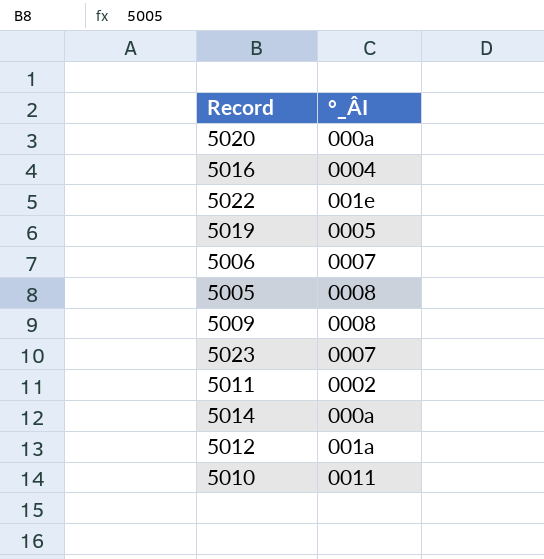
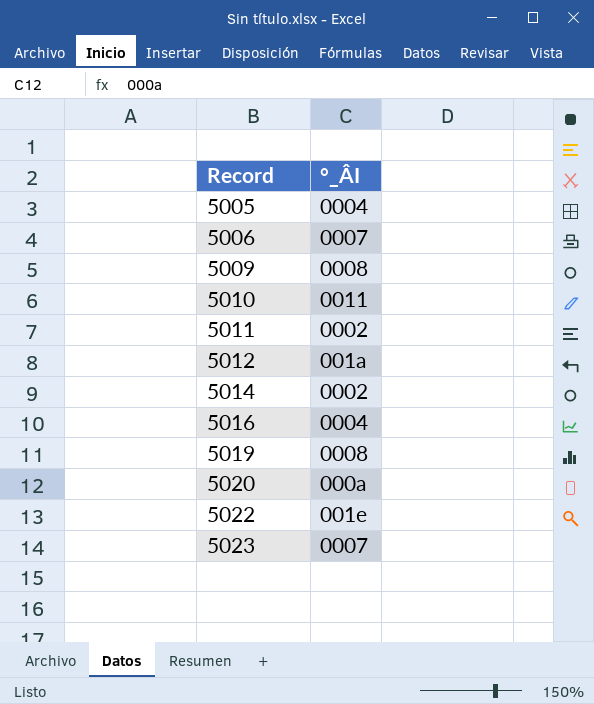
row order: none -> Record ascending
5005 | °_ÂI: 0008 -> 0004
5014 | °_ÂI: 000a -> 0002
5019 | °_ÂI: 0005 -> 0008

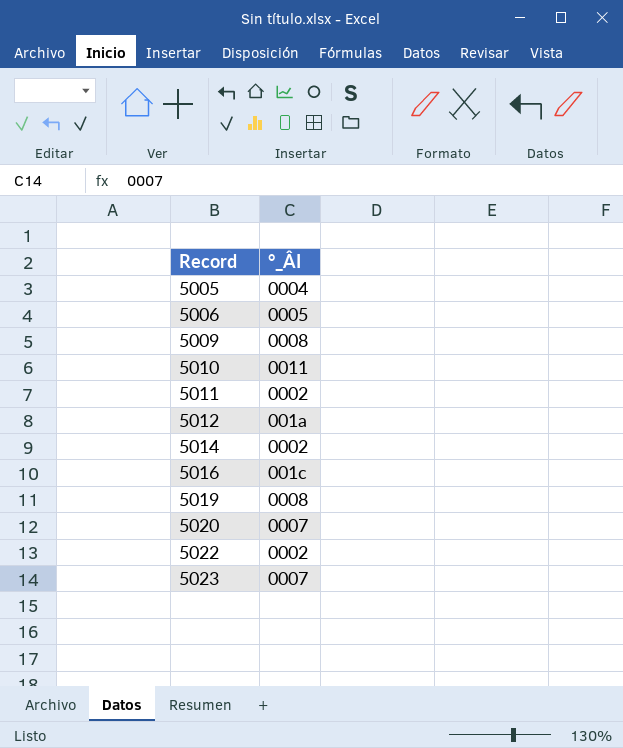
5006 | °_ÂI: 0007 -> 0005
5016 | °_ÂI: 0004 -> 001c
5020 | °_ÂI: 000a -> 0007
5022 | °_ÂI: 001e -> 0002

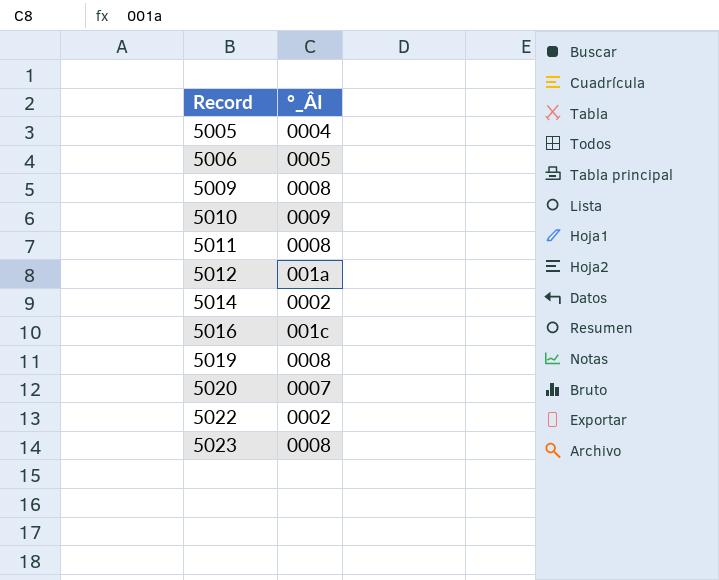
5010 | °_ÂI: 0011 -> 0009
5011 | °_ÂI: 0002 -> 0008
5023 | °_ÂI: 0007 -> 0008

